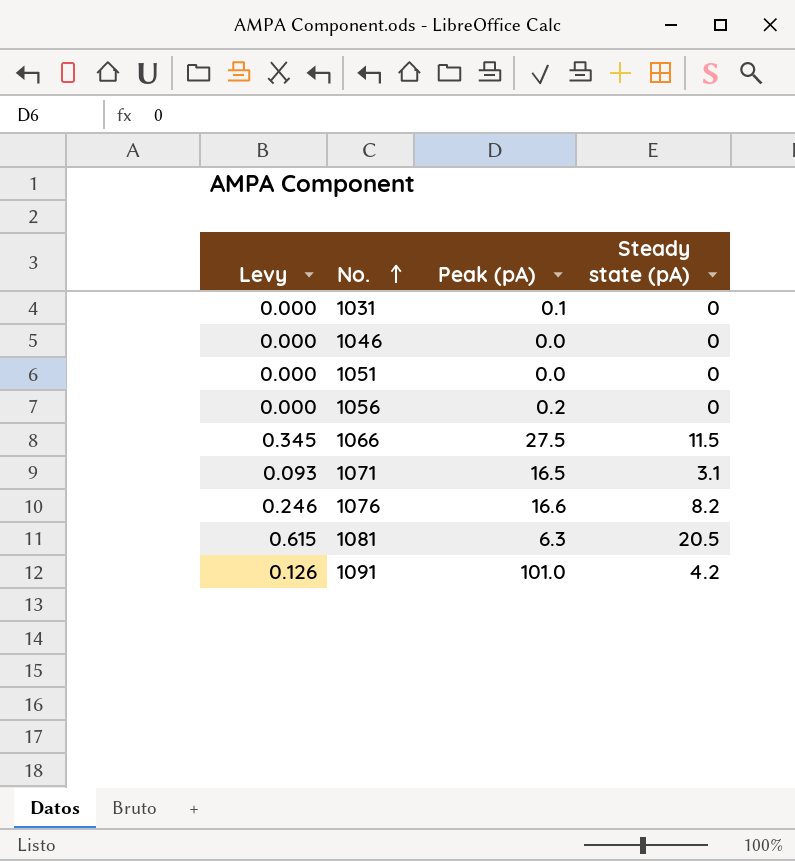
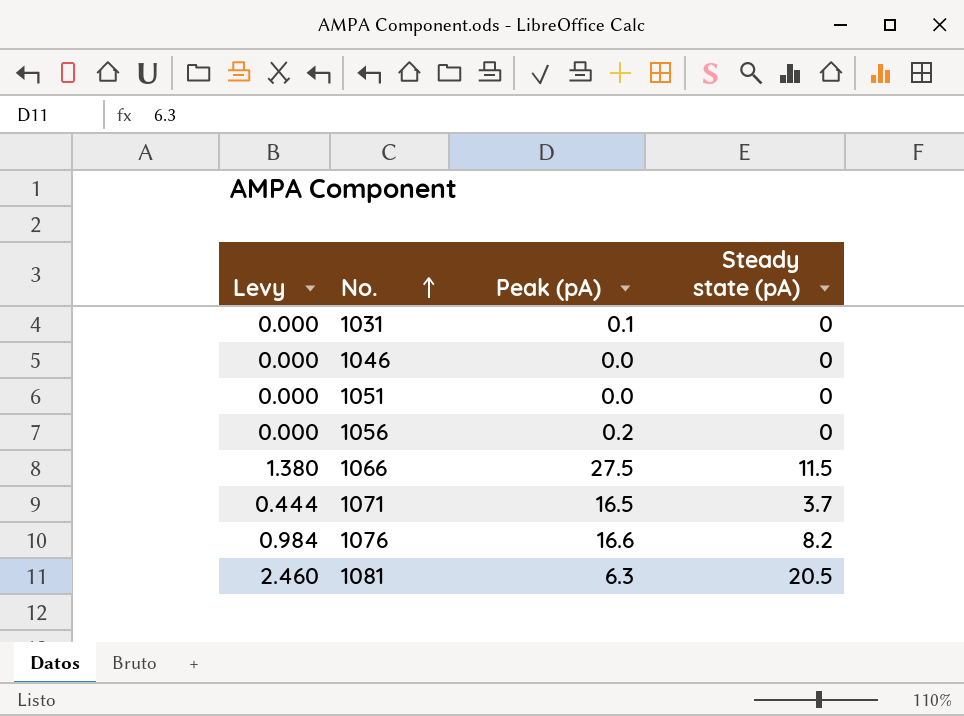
column Levy | formula: [Steady state (pA)] * 0.03 -> [Steady state (pA)] * 0.12
row 1091: 0.126 | 101.0 | 4.2 -> none
1071 | Steady state (pA): 3.1 -> 3.7

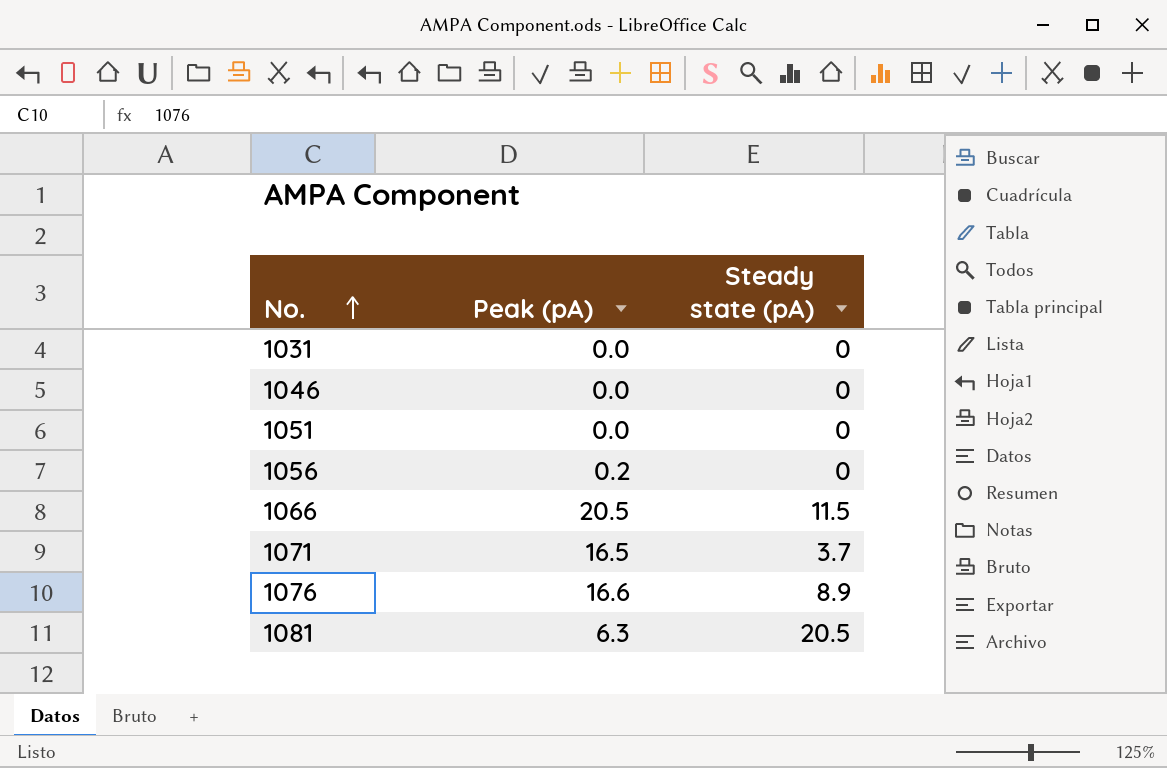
column Levy | formula: [Steady state (pA)] * 0.12 -> none
1031 | Peak (pA): 0.1 -> 0.0
1066 | Peak (pA): 27.5 -> 20.5
1076 | Steady state (pA): 8.2 -> 8.9

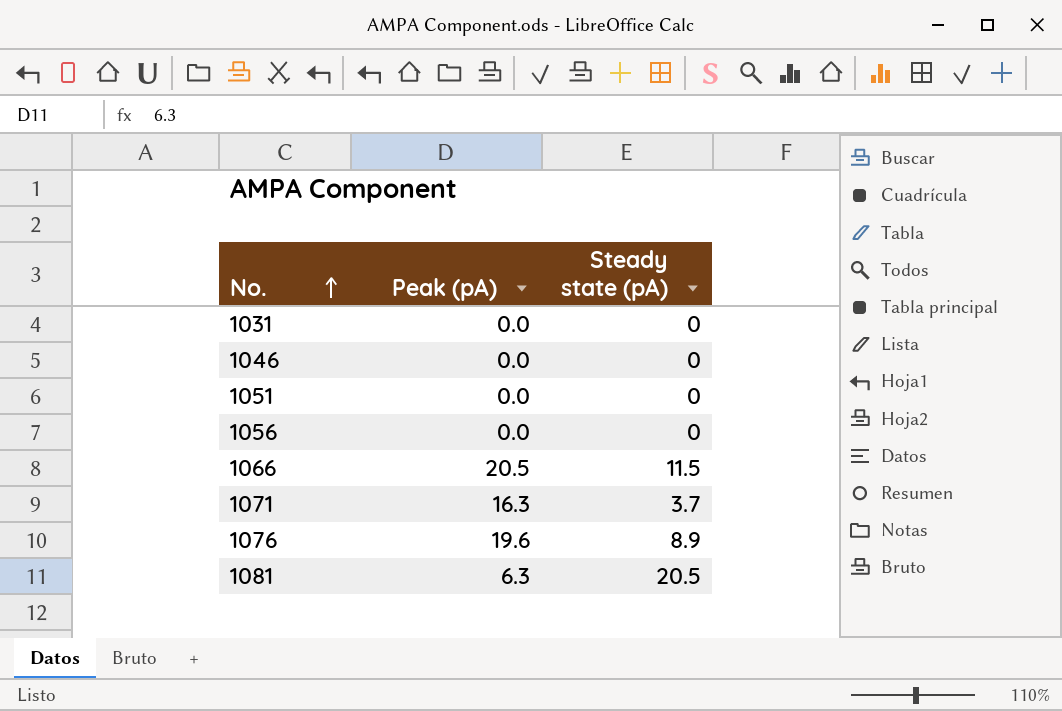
1056 | Peak (pA): 0.2 -> 0.0
1071 | Peak (pA): 16.5 -> 16.3
1076 | Peak (pA): 16.6 -> 19.6

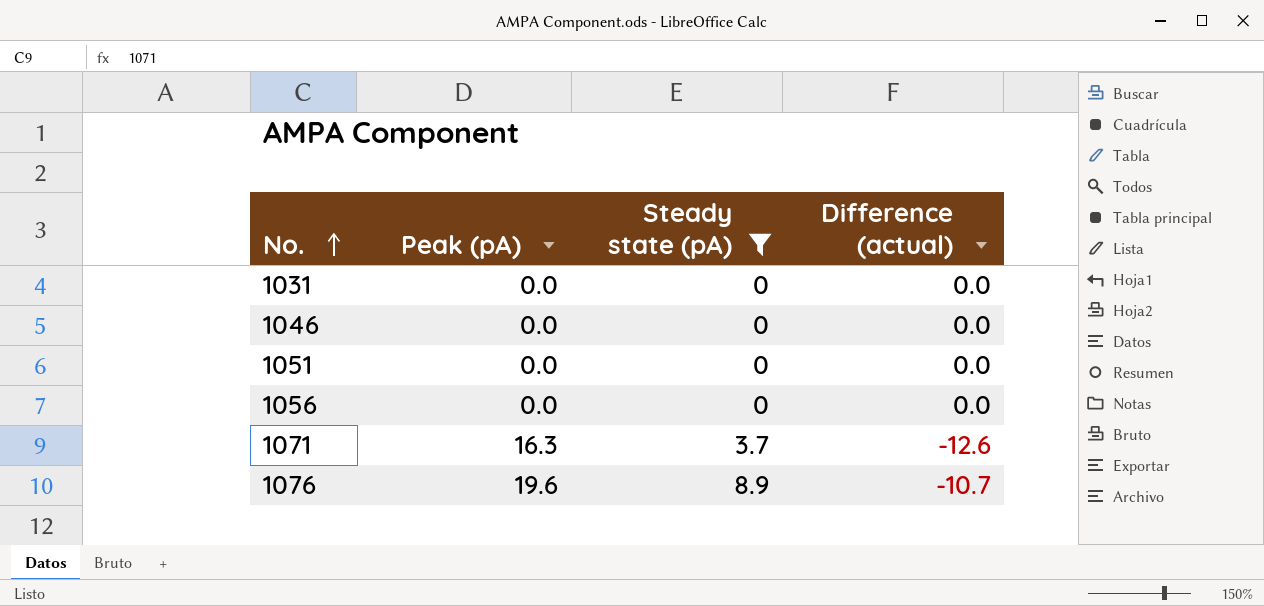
filter: none -> Steady state (pA) <= 8.9
column Difference (actual) | formula: none -> [Steady state (pA)] - [Peak (pA)]

